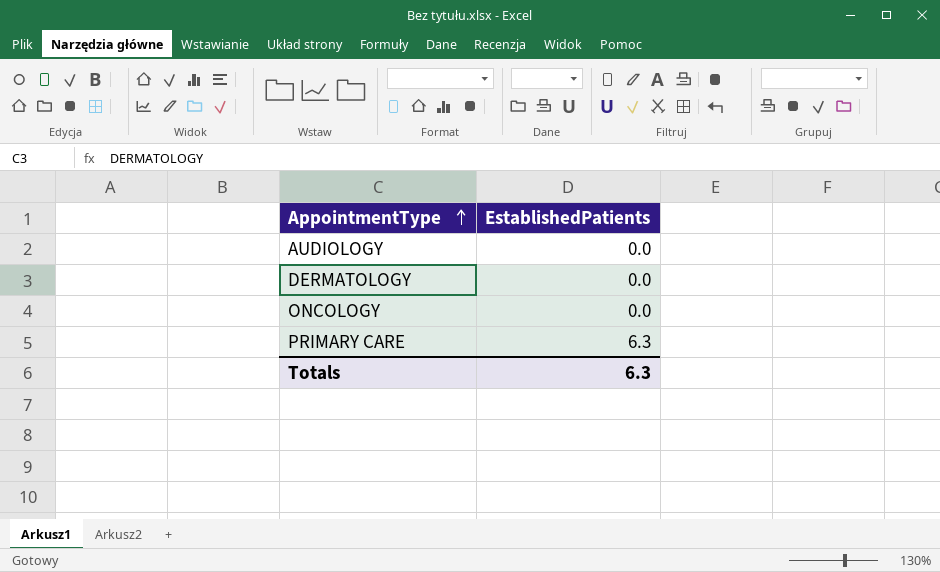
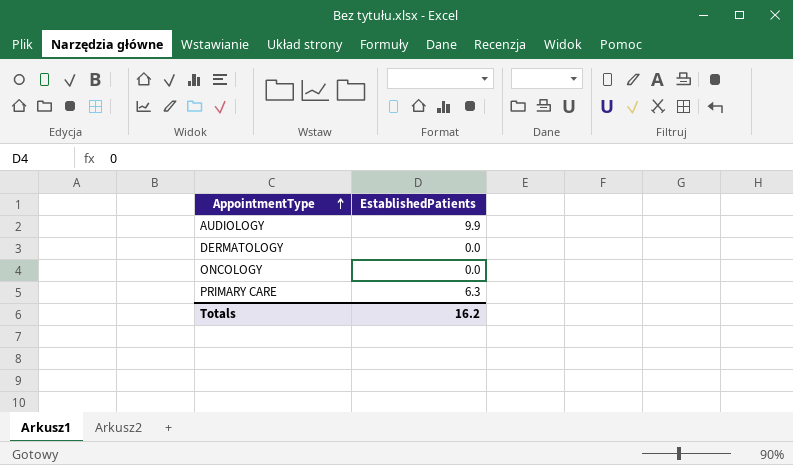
AUDIOLOGY | EstablishedPatients: 0.0 -> 9.9
Totals | EstablishedPatients: 6.3 -> 16.2

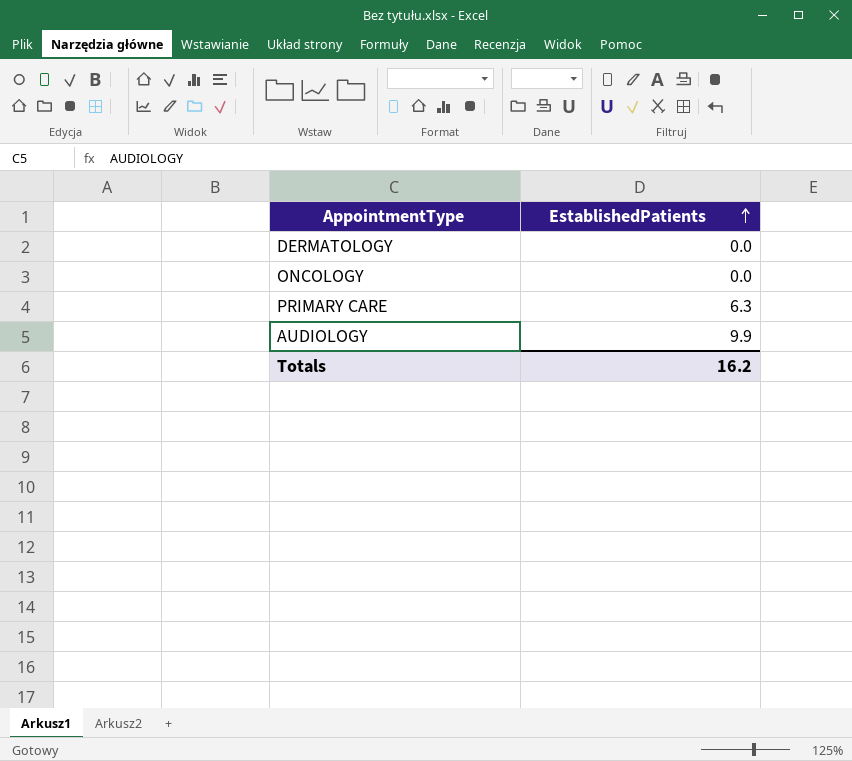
row order: AppointmentType ascending -> EstablishedPatients ascending

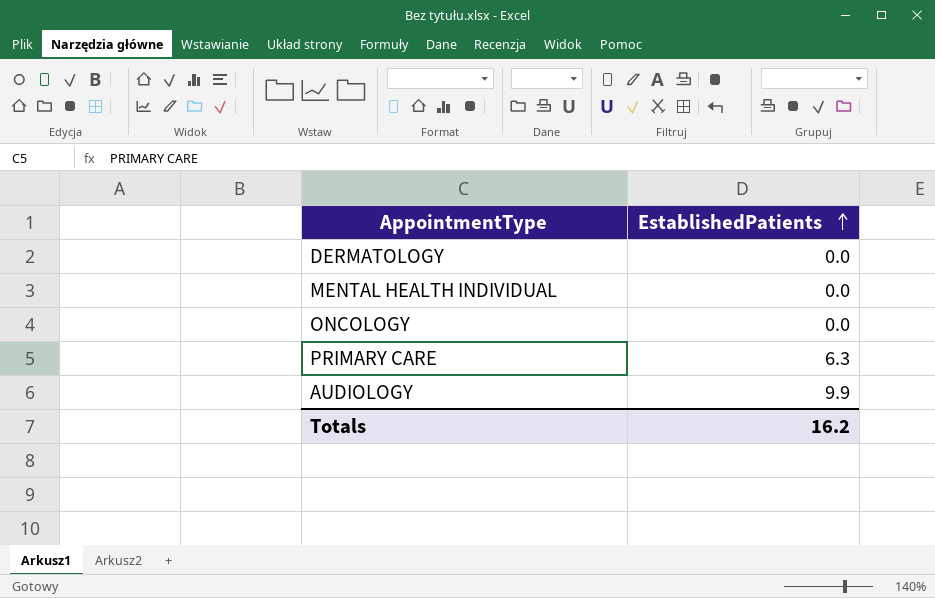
row MENTAL HEALTH INDIVIDUAL: none -> 0.0

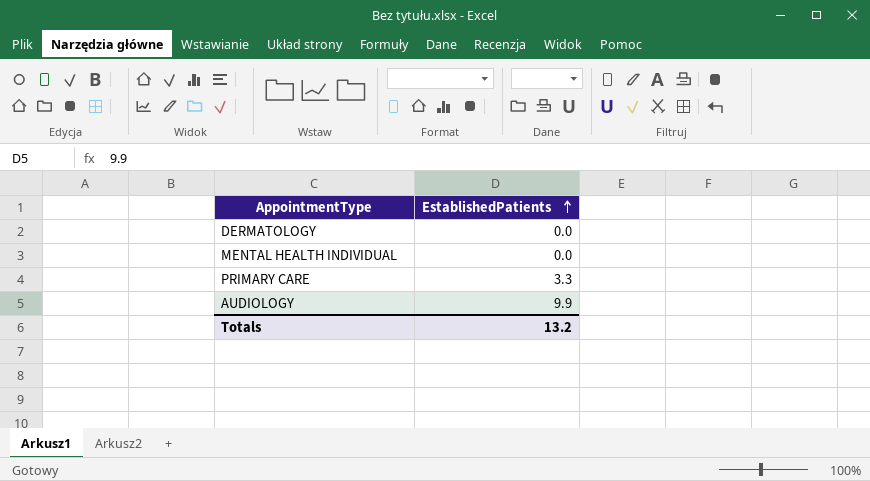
row ONCOLOGY: 0.0 -> none
PRIMARY CARE | EstablishedPatients: 6.3 -> 3.3
Totals | EstablishedPatients: 16.2 -> 13.2

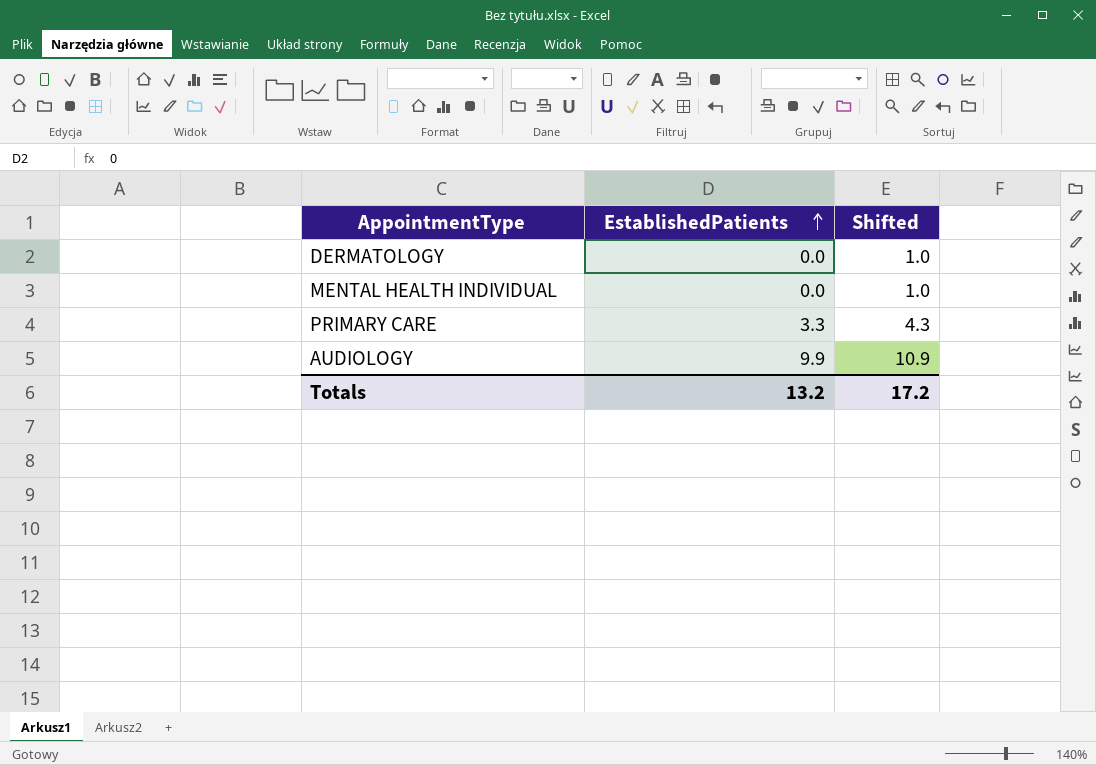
column Shifted | formula: none -> [EstablishedPatients] + 1

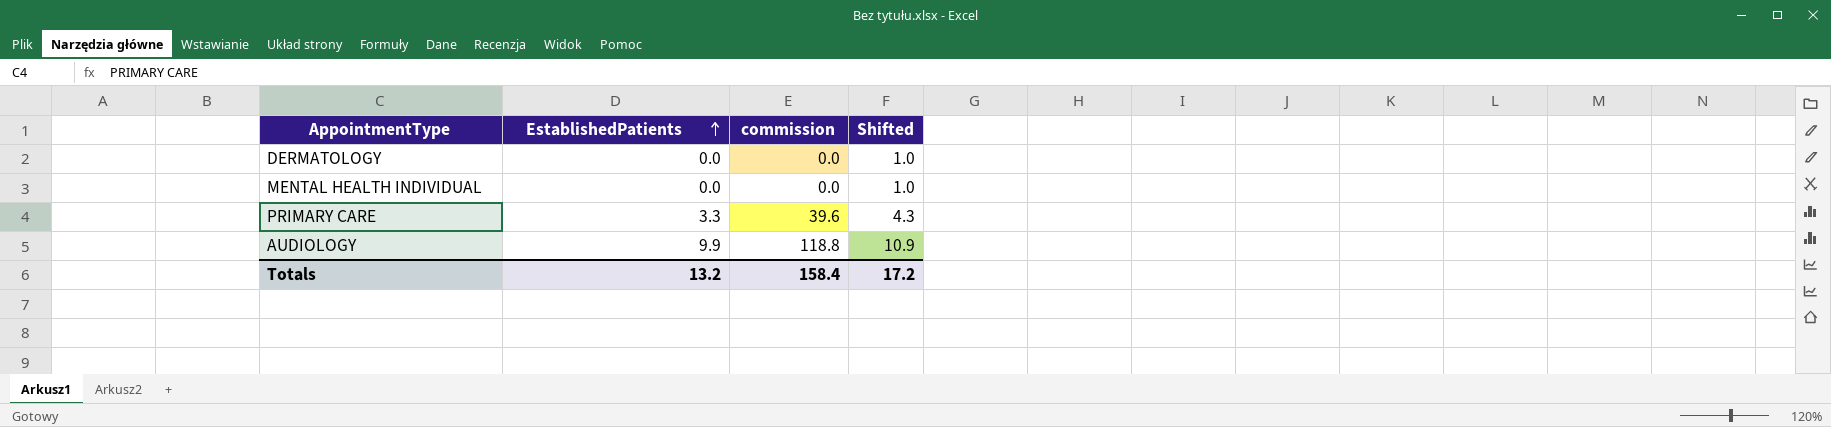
column commission | formula: none -> [EstablishedPatients] * 12

